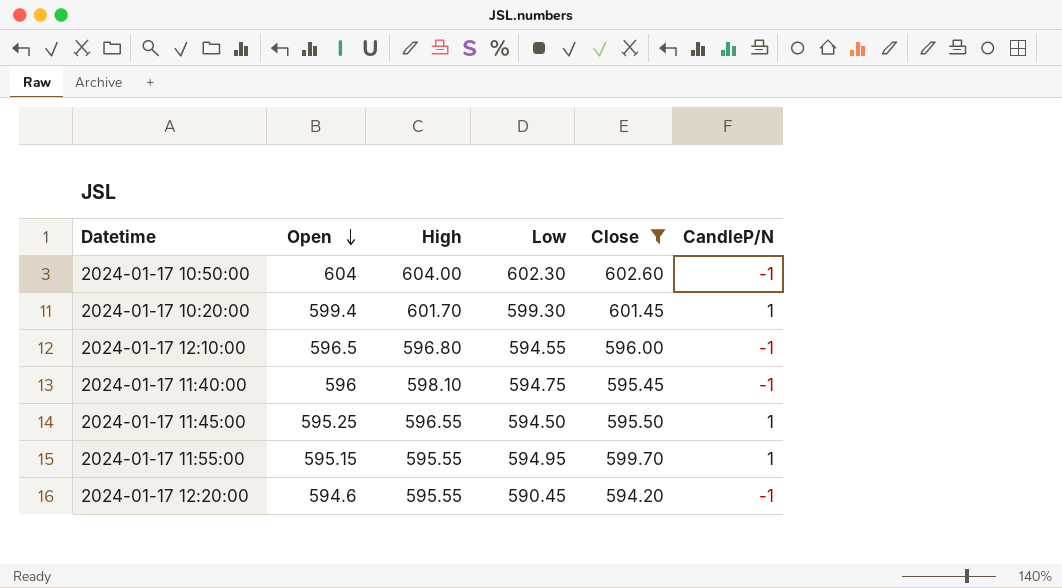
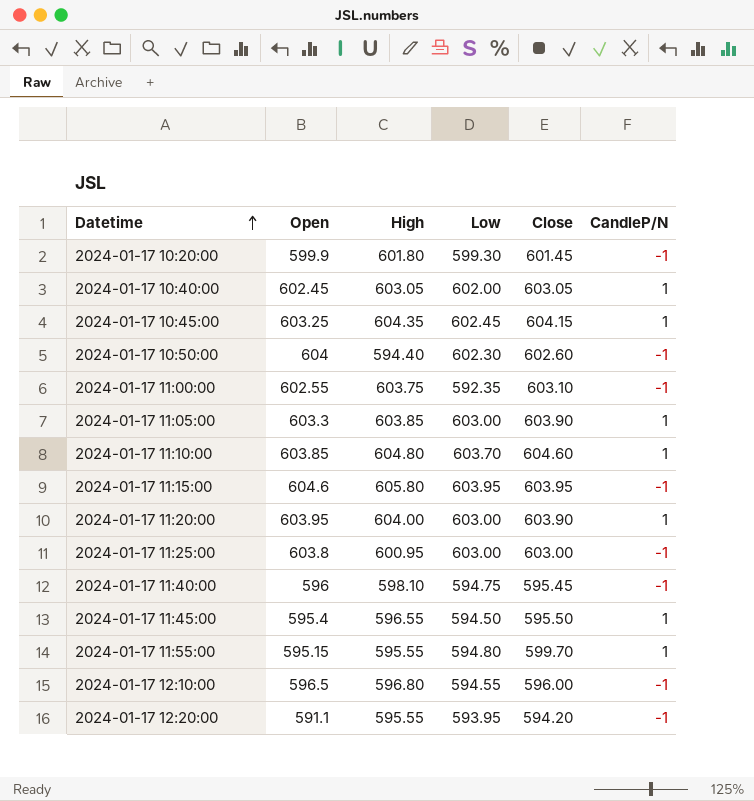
filter: Close <= 602.60 -> none
row order: Open descending -> Datetime ascending
2024-01-17 10:20:00 | Open: 599.4 -> 599.9
2024-01-17 10:20:00 | High: 601.70 -> 601.80
2024-01-17 10:20:00 | CandleP/N: 1 -> -1
2024-01-17 10:50:00 | High: 604.00 -> 594.40
2024-01-17 11:45:00 | Open: 595.25 -> 595.4
2024-01-17 11:55:00 | Low: 594.95 -> 594.80
2024-01-17 12:20:00 | Open: 594.6 -> 591.1
2024-01-17 12:20:00 | Low: 590.45 -> 593.95

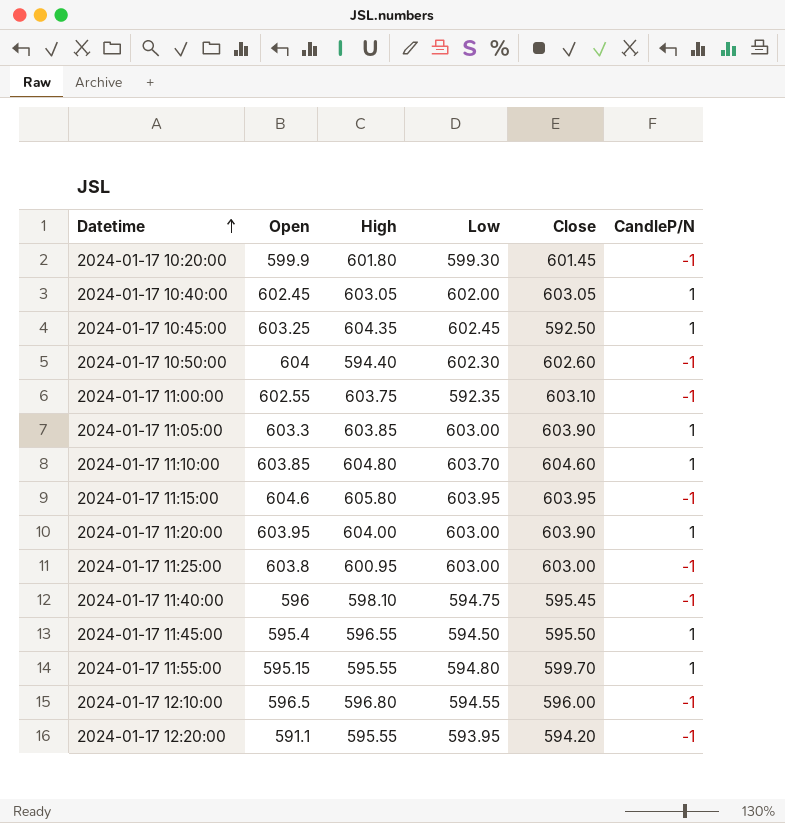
2024-01-17 10:45:00 | Close: 604.15 -> 592.50

